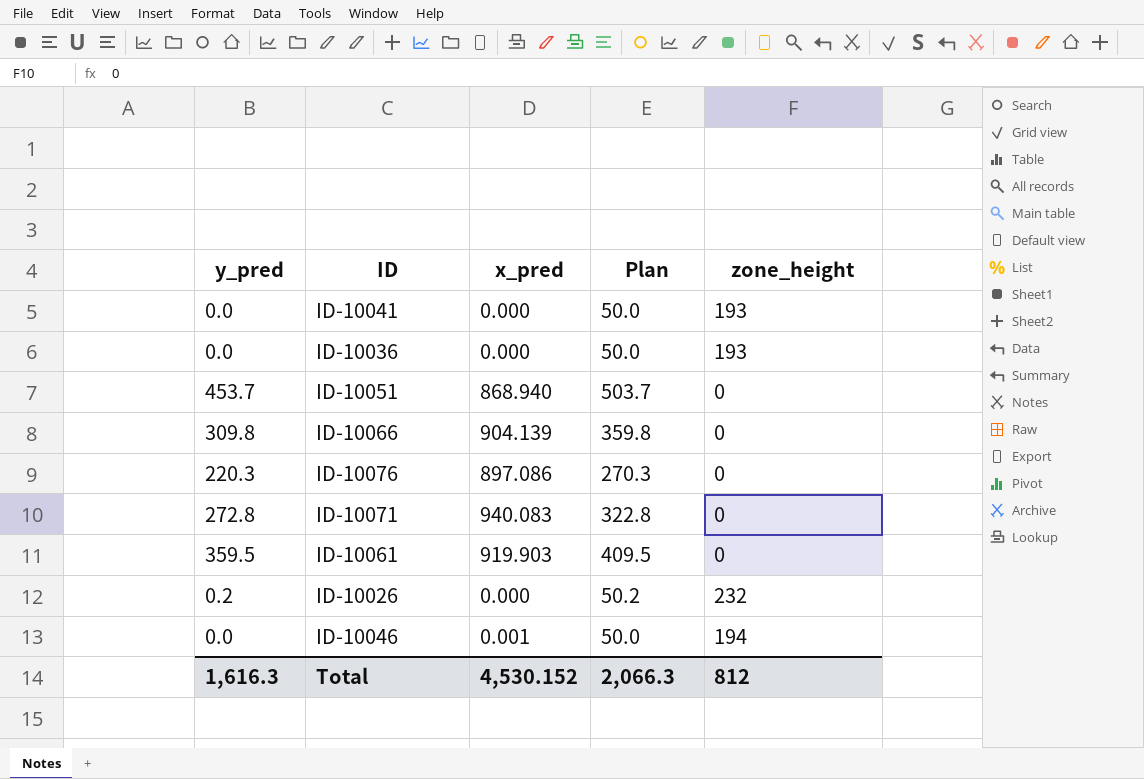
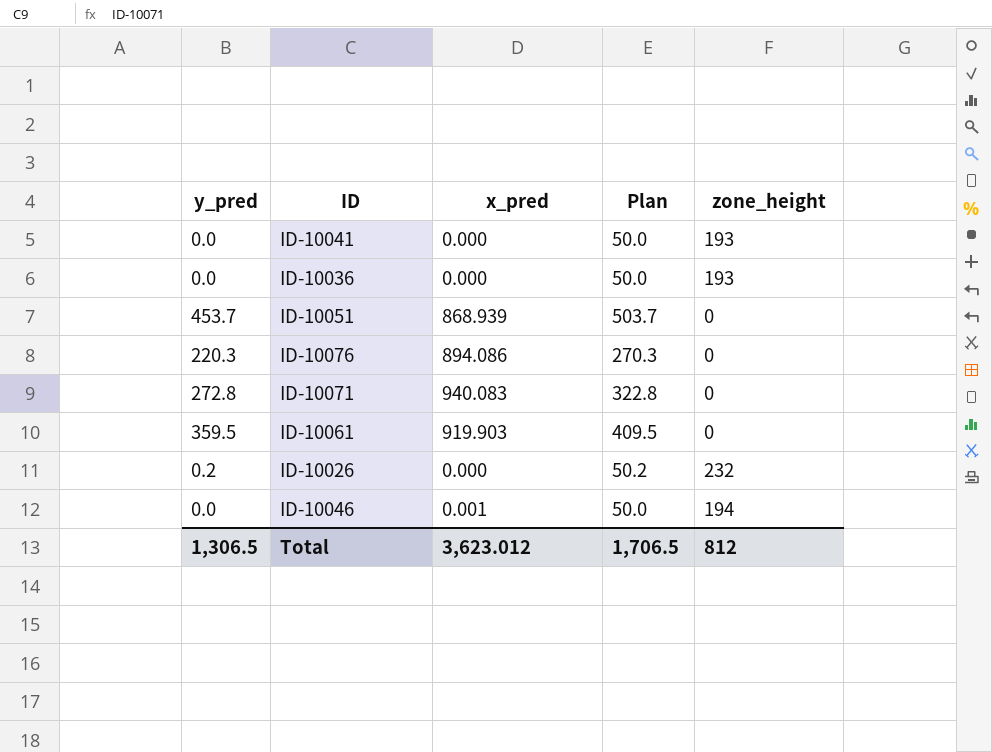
row ID-10066: 309.8 | 904.139 | 359.8 | 0 -> none
ID-10051 | x_pred: 868.940 -> 868.939
ID-10076 | x_pred: 897.086 -> 894.086
Total | y_pred: 1,616.3 -> 1,306.5
Total | x_pred: 4,530.152 -> 3,623.012
Total | Plan: 2,066.3 -> 1,706.5

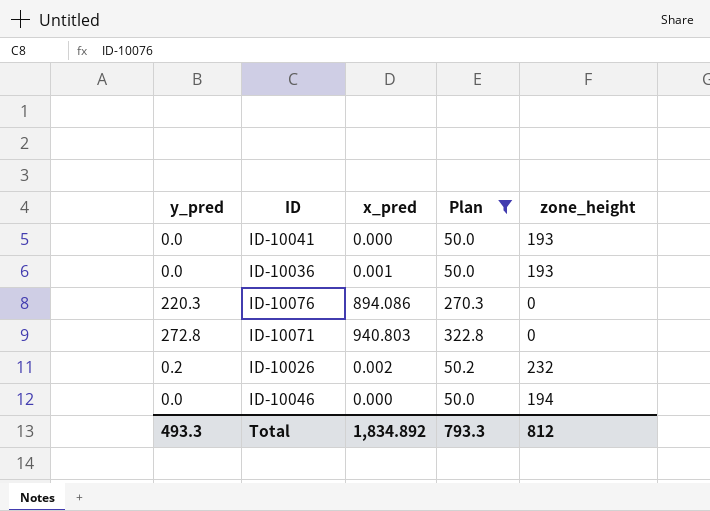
filter: none -> Plan <= 322.8
ID-10036 | x_pred: 0.000 -> 0.001
ID-10071 | x_pred: 940.083 -> 940.803
ID-10026 | x_pred: 0.000 -> 0.002
ID-10046 | x_pred: 0.001 -> 0.000
Total | y_pred: 1,306.5 -> 493.3
Total | x_pred: 3,623.012 -> 1,834.892
Total | Plan: 1,706.5 -> 793.3

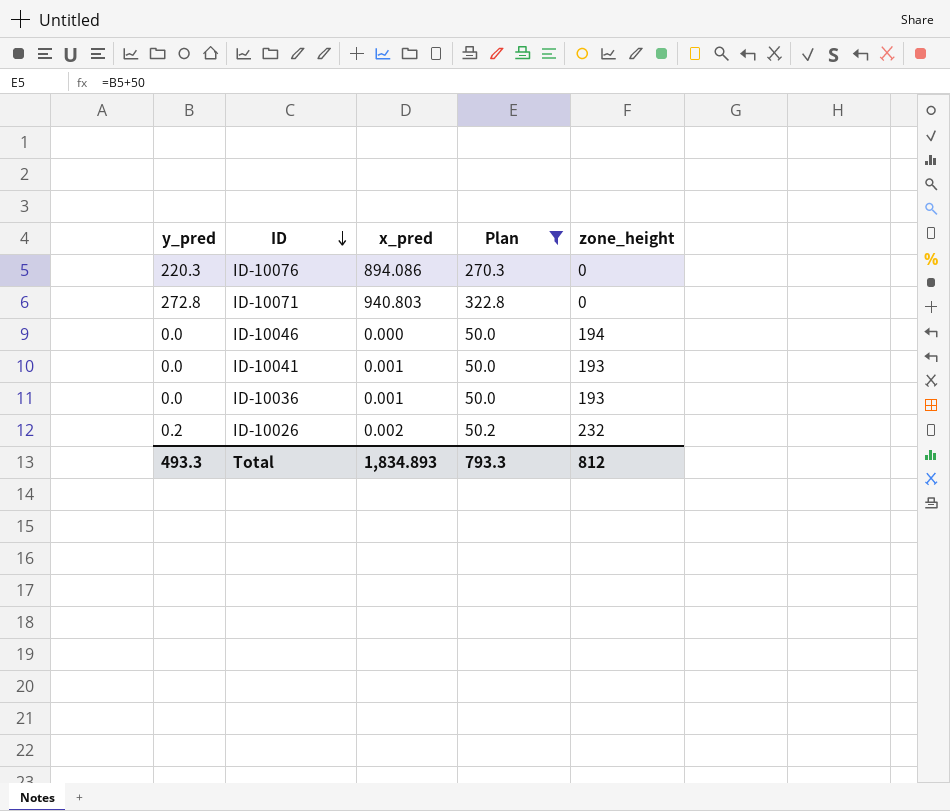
row order: none -> ID descending
ID-10041 | x_pred: 0.000 -> 0.001
Total | x_pred: 1,834.892 -> 1,834.893

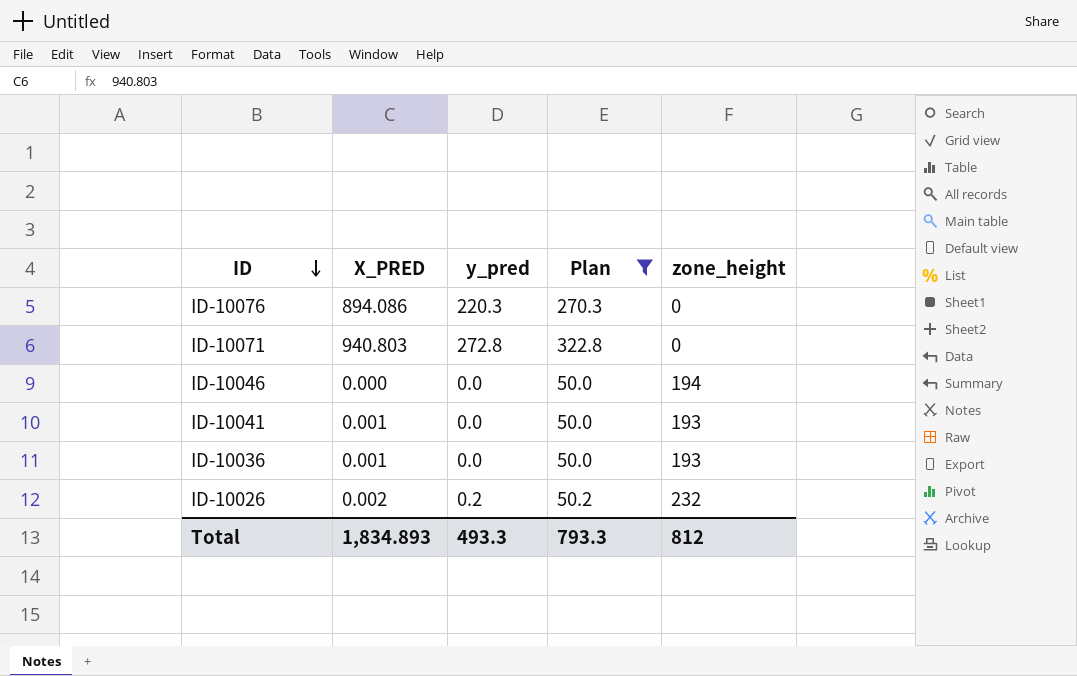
column name: x_pred -> X_PRED
column y_pred | position: 1 -> 3

